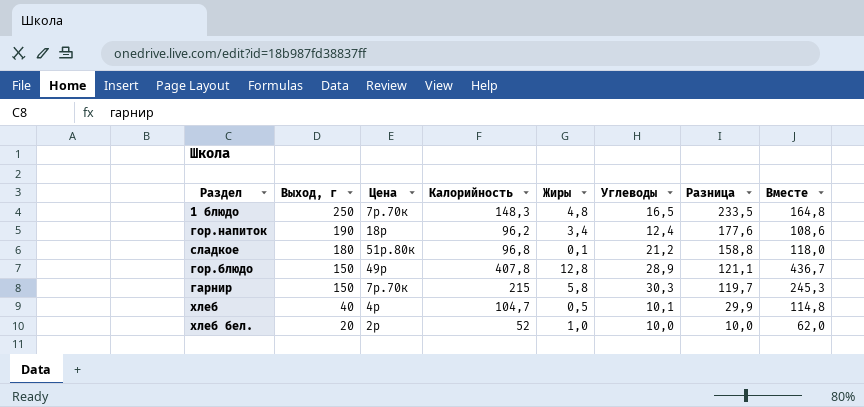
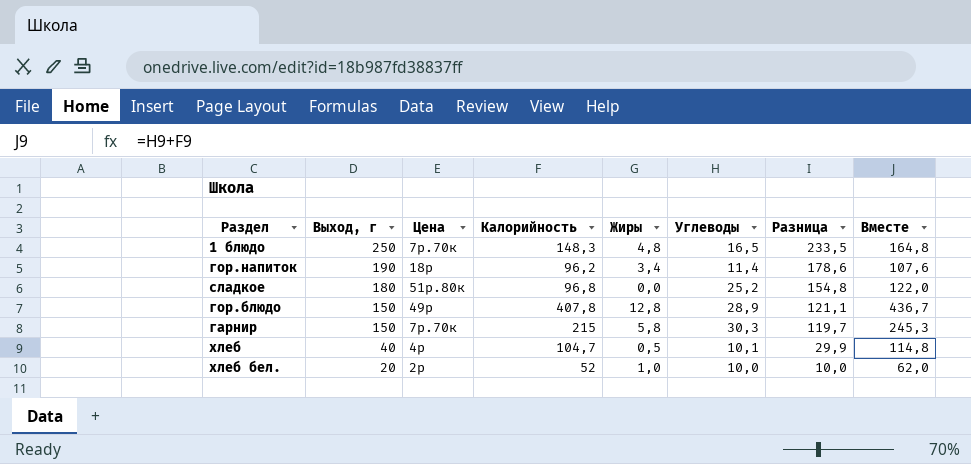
гор.напиток | Углеводы: 12,4 -> 11,4
гор.напиток | Разница: 177,6 -> 178,6
гор.напиток | Вместе: 108,6 -> 107,6
сладкое | Жиры: 0,1 -> 0,0
сладкое | Углеводы: 21,2 -> 25,2
сладкое | Разница: 158,8 -> 154,8
сладкое | Вместе: 118,0 -> 122,0

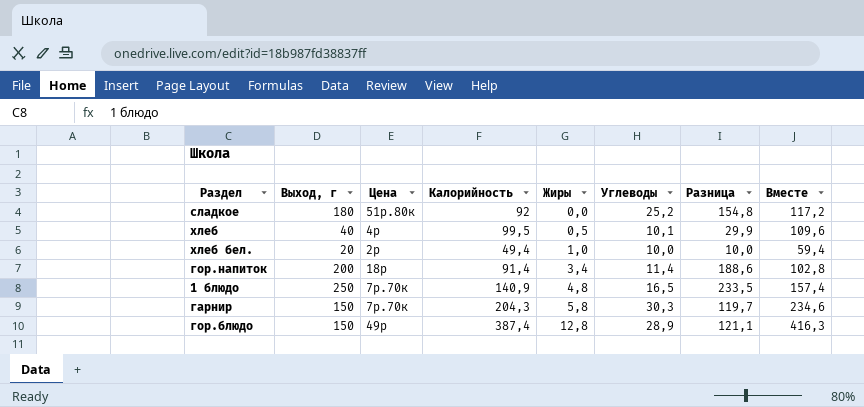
row order: Выход, г descending -> Жиры ascending
сладкое | Калорийность: 96,8 -> 92
сладкое | Вместе: 122,0 -> 117,2
хлеб | Калорийность: 104,7 -> 99,5
хлеб | Вместе: 114,8 -> 109,6
хлеб бел. | Калорийность: 52 -> 49,4
хлеб бел. | Вместе: 62,0 -> 59,4
гор.напиток | Выход, г: 190 -> 200
гор.напиток | Калорийность: 96,2 -> 91,4
гор.напиток | Разница: 178,6 -> 188,6
гор.напиток | Вместе: 107,6 -> 102,8
1 блюдо | Калорийность: 148,3 -> 140,9
1 блюдо | Вместе: 164,8 -> 157,4
гарнир | Калорийность: 215 -> 204,3
гарнир | Вместе: 245,3 -> 234,6
гор.блюдо | Калорийность: 407,8 -> 387,4
гор.блюдо | Вместе: 436,7 -> 416,3

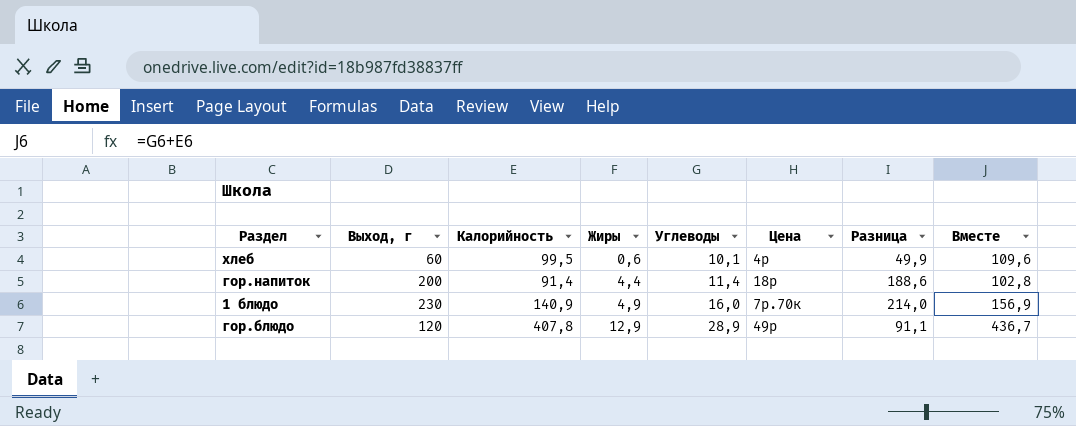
column Цена | position: 3 -> 6
row сладкое: 180 | 51р.80к | 92 | 0,0 | 25,2 | 154,8 | 117,2 -> none
row хлеб бел.: 20 | 2р | 49,4 | 1,0 | 10,0 | 10,0 | 59,4 -> none
row гарнир: 150 | 7р.70к | 204,3 | 5,8 | 30,3 | 119,7 | 234,6 -> none
хлеб | Выход, г: 40 -> 60
хлеб | Жиры: 0,5 -> 0,6
хлеб | Разница: 29,9 -> 49,9
гор.напиток | Жиры: 3,4 -> 4,4
1 блюдо | Выход, г: 250 -> 230
1 блюдо | Жиры: 4,8 -> 4,9
1 блюдо | Углеводы: 16,5 -> 16,0
1 блюдо | Разница: 233,5 -> 214,0
1 блюдо | Вместе: 157,4 -> 156,9
гор.блюдо | Выход, г: 150 -> 120
гор.блюдо | Калорийность: 387,4 -> 407,8
гор.блюдо | Жиры: 12,8 -> 12,9
гор.блюдо | Разница: 121,1 -> 91,1
гор.блюдо | Вместе: 416,3 -> 436,7

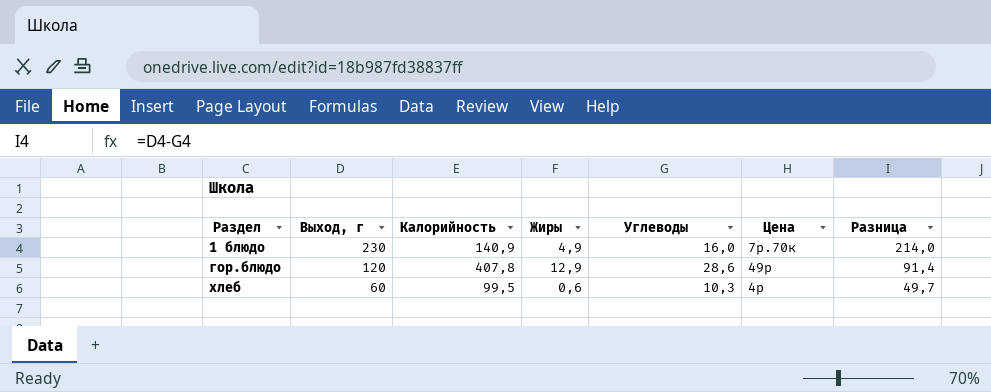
row order: Жиры ascending -> Раздел ascending
column Вместе | formula: [Калорийность] + [Углеводы] -> none
row гор.напиток: 200 | 91,4 | 4,4 | 11,4 | 18р | 188,6 | 102,8 -> none
гор.блюдо | Углеводы: 28,9 -> 28,6
гор.блюдо | Разница: 91,1 -> 91,4
хлеб | Углеводы: 10,1 -> 10,3
хлеб | Разница: 49,9 -> 49,7

